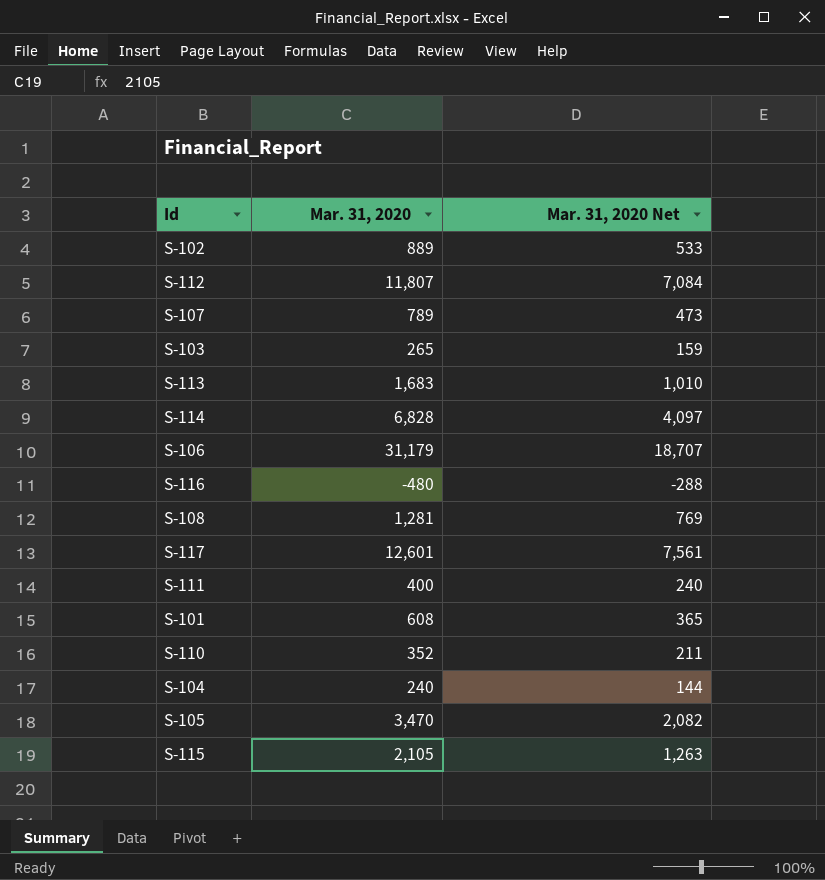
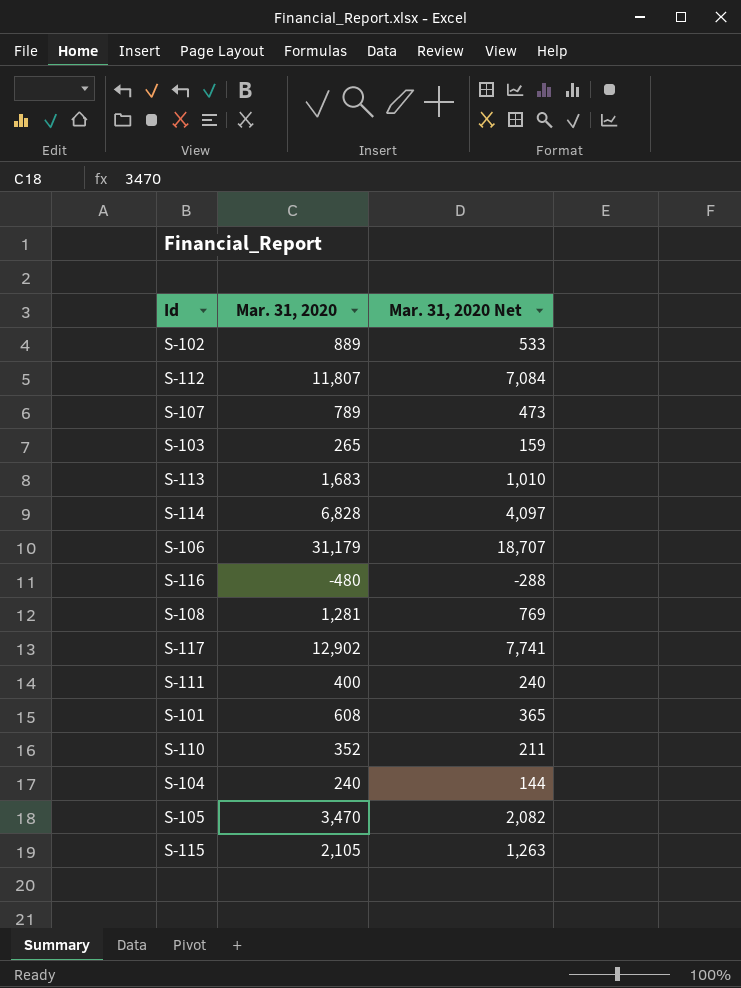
S-117 | Mar. 31, 2020: 12,601 -> 12,902
S-117 | Mar. 31, 2020 Net: 7,561 -> 7,741

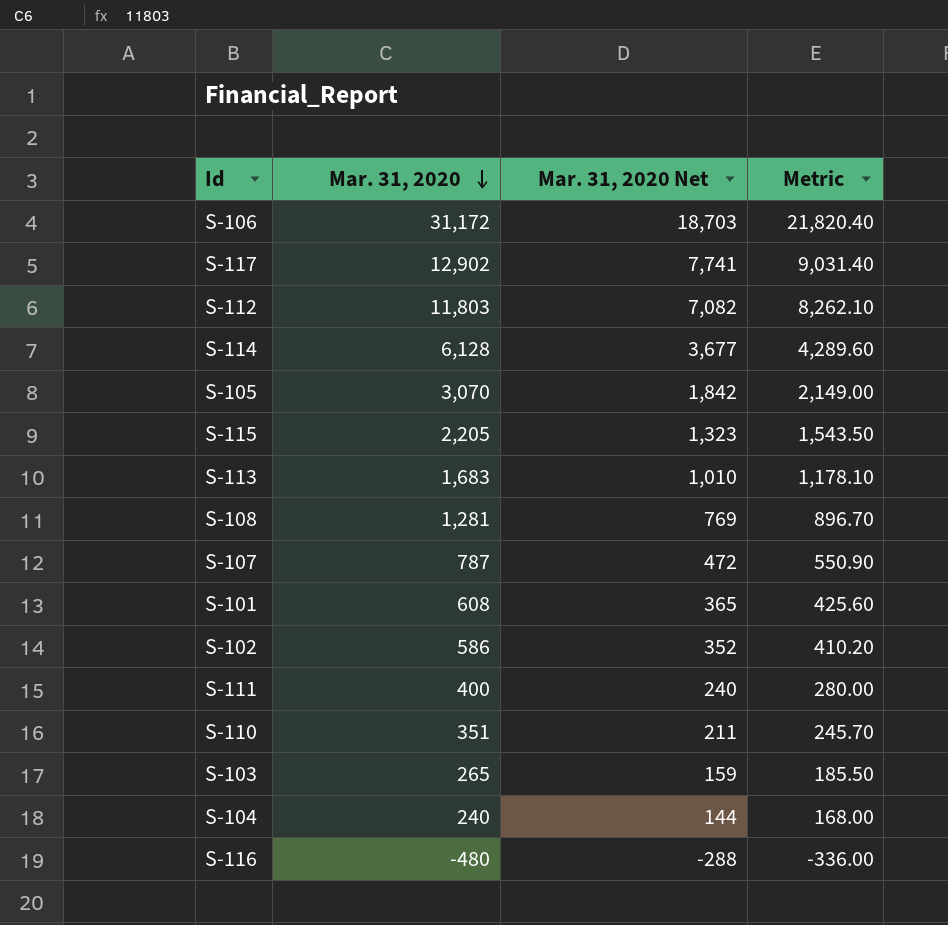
row order: none -> Mar. 31, 2020 descending
column Metric | formula: none -> [Mar. 31, 2020] * 0.7
S-106 | Mar. 31, 2020: 31,179 -> 31,172
S-106 | Mar. 31, 2020 Net: 18,707 -> 18,703
S-112 | Mar. 31, 2020: 11,807 -> 11,803
S-112 | Mar. 31, 2020 Net: 7,084 -> 7,082
S-114 | Mar. 31, 2020: 6,828 -> 6,128
S-114 | Mar. 31, 2020 Net: 4,097 -> 3,677
S-105 | Mar. 31, 2020: 3,470 -> 3,070
S-105 | Mar. 31, 2020 Net: 2,082 -> 1,842
S-115 | Mar. 31, 2020: 2,105 -> 2,205
S-115 | Mar. 31, 2020 Net: 1,263 -> 1,323
S-107 | Mar. 31, 2020: 789 -> 787
S-107 | Mar. 31, 2020 Net: 473 -> 472
S-102 | Mar. 31, 2020: 889 -> 586
S-102 | Mar. 31, 2020 Net: 533 -> 352
S-110 | Mar. 31, 2020: 352 -> 351

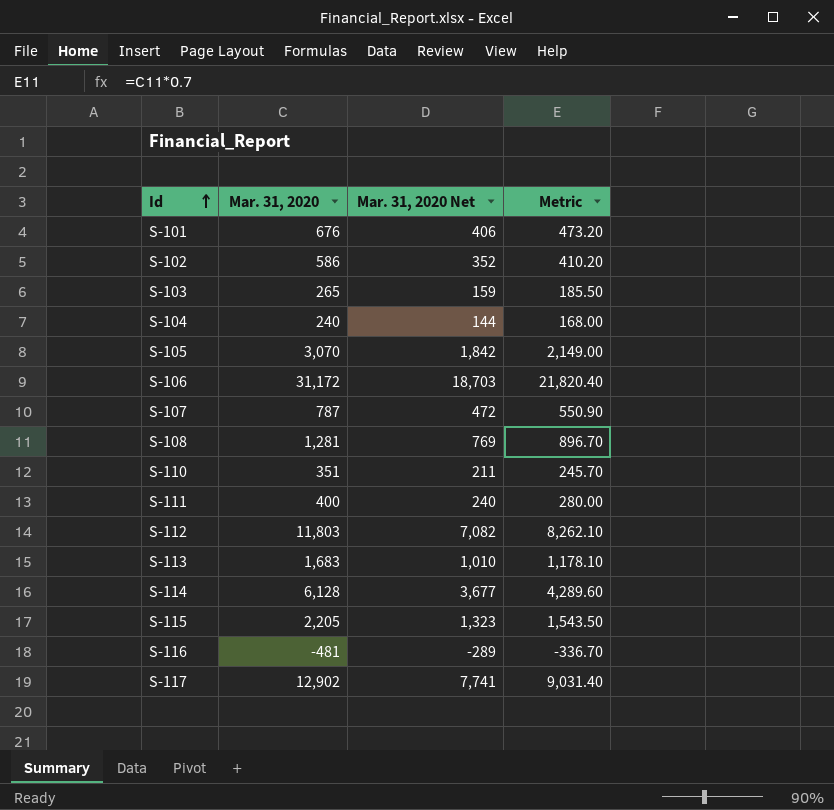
row order: Mar. 31, 2020 descending -> Id ascending
S-101 | Mar. 31, 2020: 608 -> 676
S-101 | Mar. 31, 2020 Net: 365 -> 406
S-101 | Metric: 425.60 -> 473.20
S-116 | Mar. 31, 2020: -480 -> -481
S-116 | Mar. 31, 2020 Net: -288 -> -289
S-116 | Metric: -336.00 -> -336.70

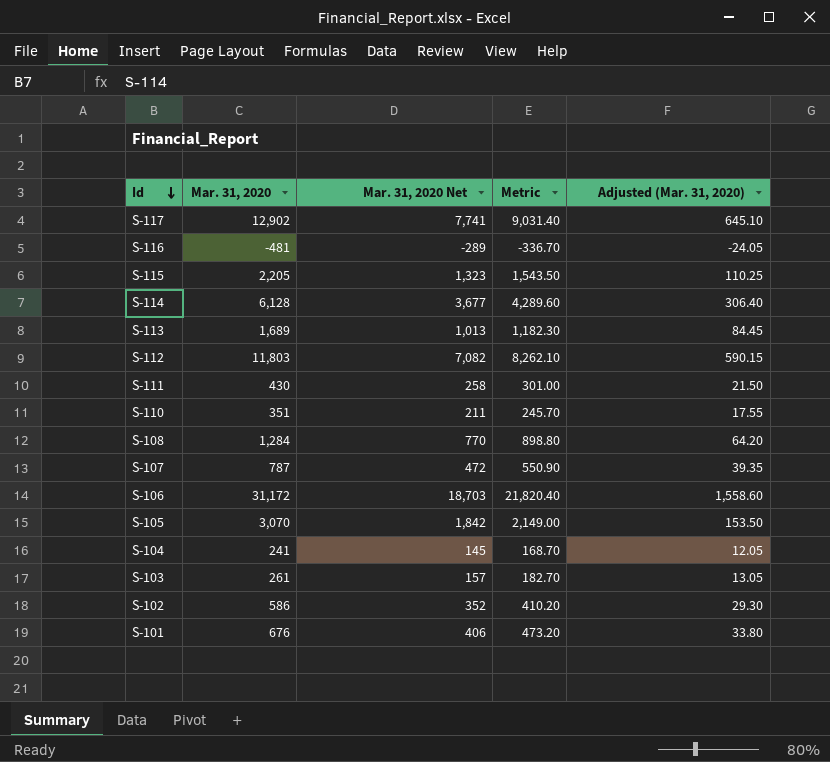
row order: Id ascending -> Id descending
column Adjusted (Mar. 31, 2020) | formula: none -> [Mar. 31, 2020] * 0.05
S-113 | Mar. 31, 2020: 1,683 -> 1,689
S-113 | Mar. 31, 2020 Net: 1,010 -> 1,013
S-113 | Metric: 1,178.10 -> 1,182.30
S-111 | Mar. 31, 2020: 400 -> 430
S-111 | Mar. 31, 2020 Net: 240 -> 258
S-111 | Metric: 280.00 -> 301.00
S-108 | Mar. 31, 2020: 1,281 -> 1,284
S-108 | Mar. 31, 2020 Net: 769 -> 770
S-108 | Metric: 896.70 -> 898.80
S-104 | Mar. 31, 2020: 240 -> 241
S-104 | Mar. 31, 2020 Net: 144 -> 145
S-104 | Metric: 168.00 -> 168.70
S-103 | Mar. 31, 2020: 265 -> 261
S-103 | Mar. 31, 2020 Net: 159 -> 157
S-103 | Metric: 185.50 -> 182.70

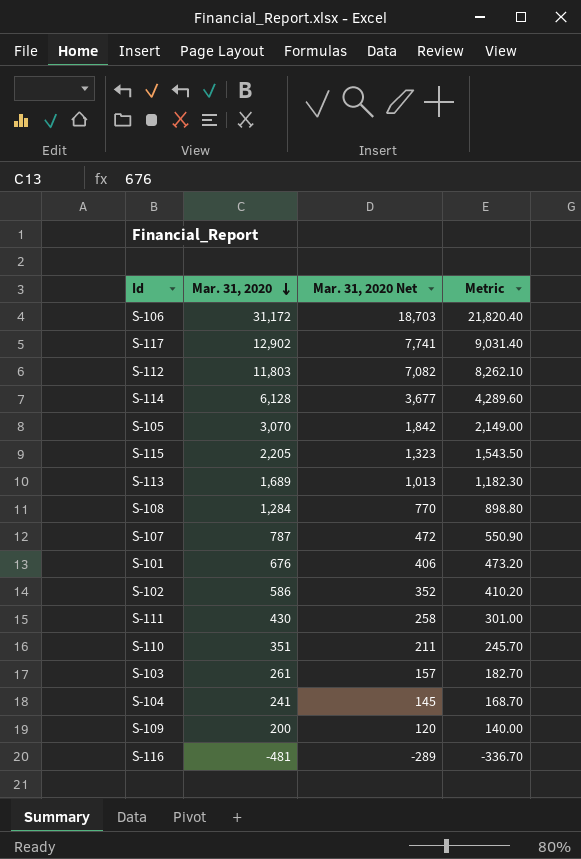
row order: Id descending -> Mar. 31, 2020 descending
column Adjusted (Mar. 31, 2020) | formula: [Mar. 31, 2020] * 0.05 -> none
row S-109: none -> 200 | 120 | 140.00

